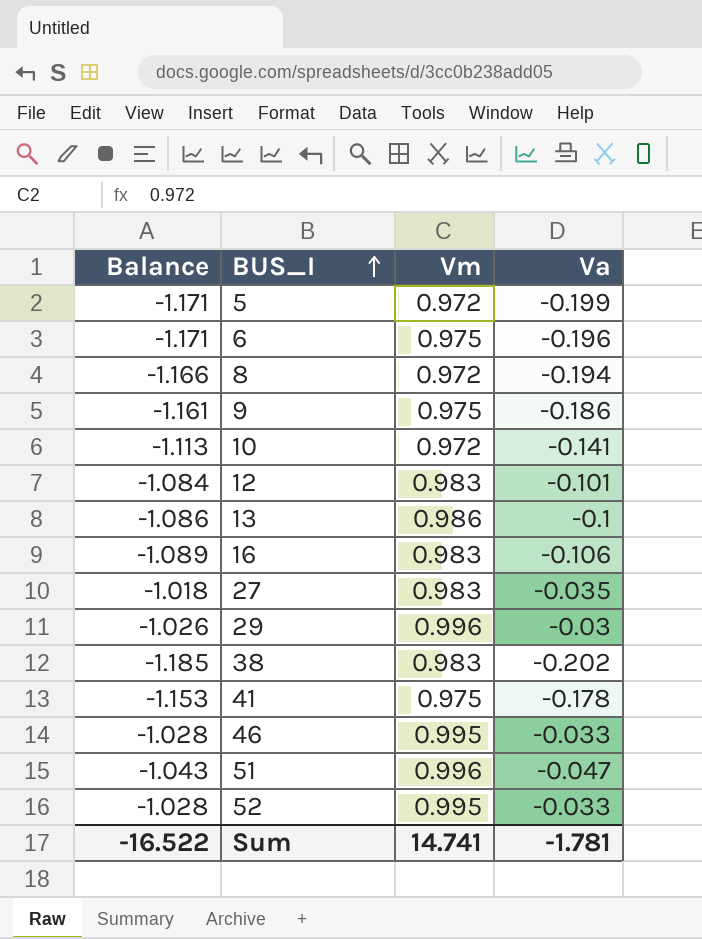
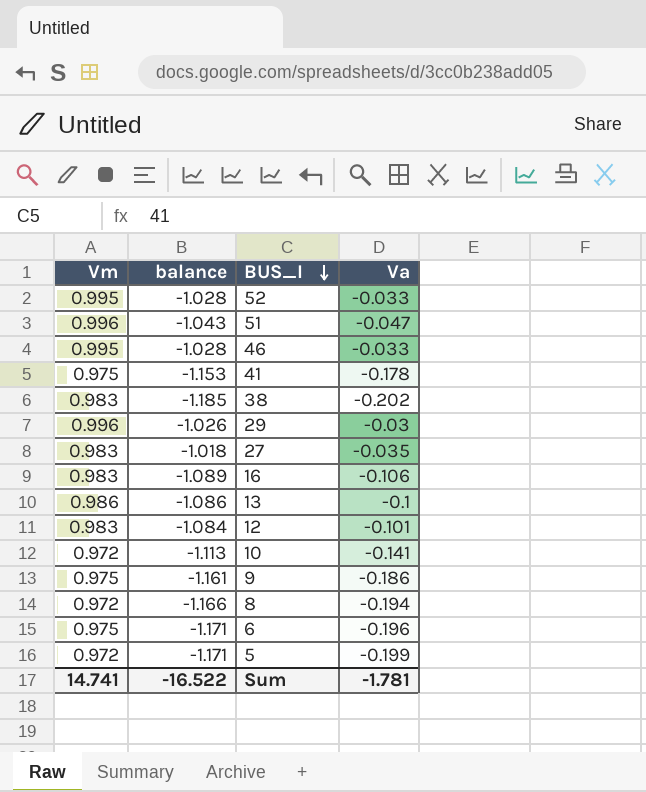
row order: BUS_I ascending -> BUS_I descending
column Vm | position: 3 -> 1
column name: Balance -> balance

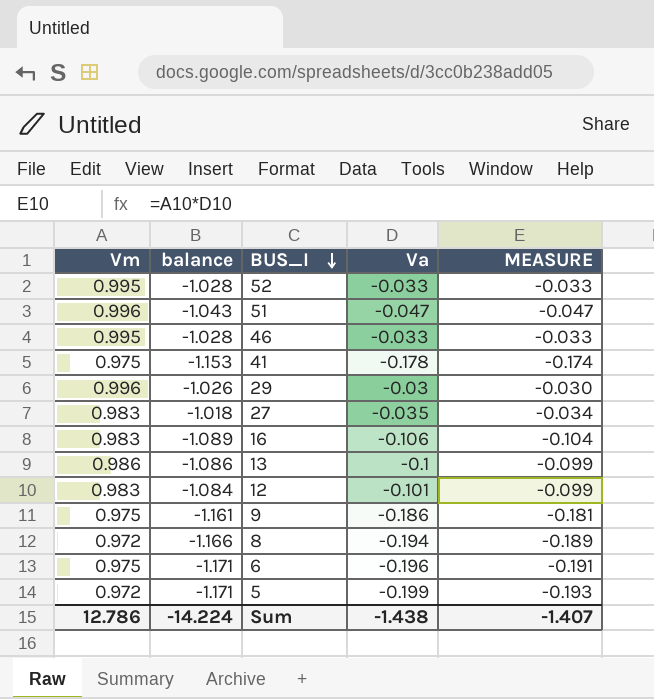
column MEASURE | formula: none -> [Vm] * [Va]
row 38: 0.983 | -1.185 | -0.202 -> none
row 10: 0.972 | -1.113 | -0.141 -> none
Sum | Vm: 14.741 -> 12.786
Sum | balance: -16.522 -> -14.224
Sum | Va: -1.781 -> -1.438

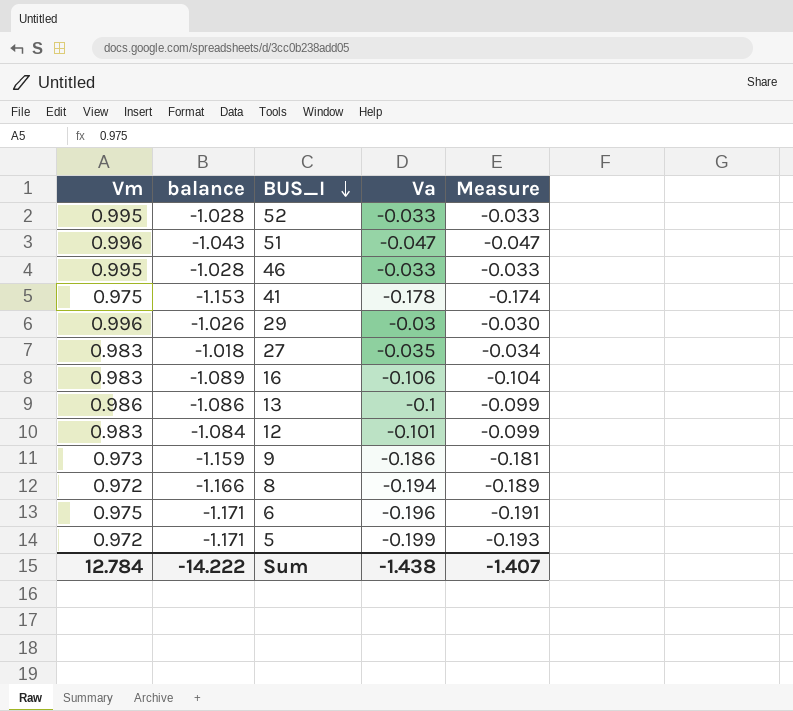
column name: MEASURE -> Measure
9 | Vm: 0.975 -> 0.973
9 | balance: -1.161 -> -1.159
Sum | Vm: 12.786 -> 12.784
Sum | balance: -14.224 -> -14.222

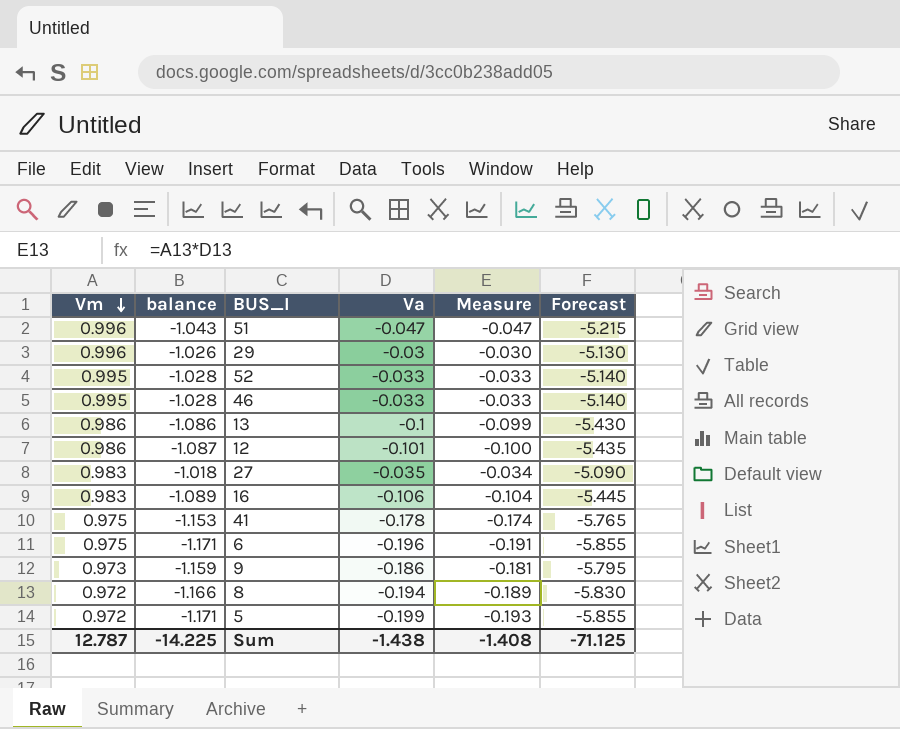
row order: BUS_I descending -> Vm descending
column Forecast | formula: none -> [balance] * 5
12 | Vm: 0.983 -> 0.986
12 | balance: -1.084 -> -1.087
12 | Measure: -0.099 -> -0.100
Sum | Vm: 12.784 -> 12.787
Sum | balance: -14.222 -> -14.225
Sum | Measure: -1.407 -> -1.408

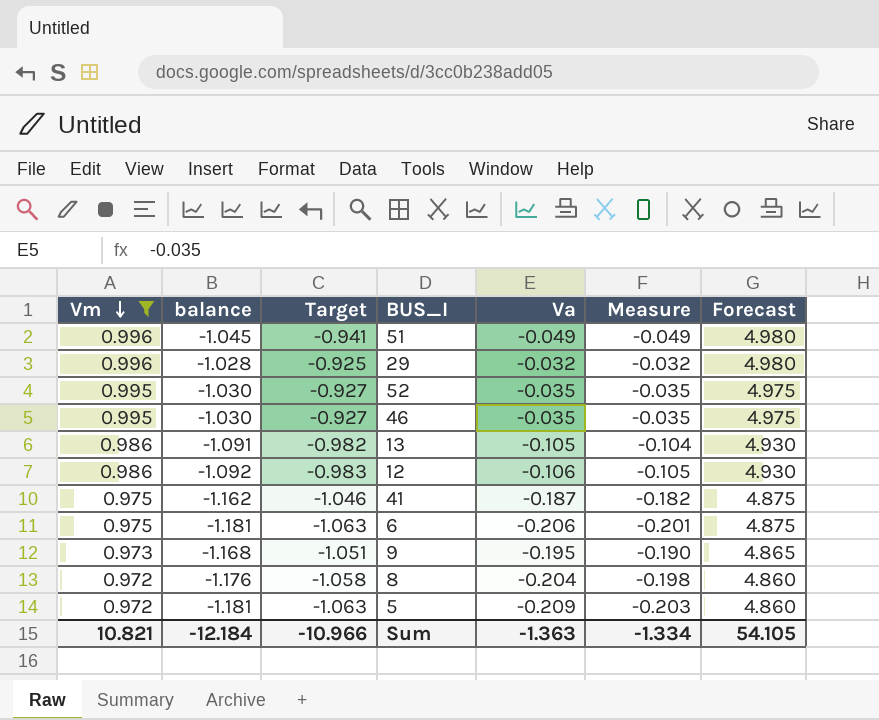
filter: none -> Vm != 0.983
column Target | formula: none -> [balance] * 0.9
column Forecast | formula: [balance] * 5 -> [Vm] * 5
51 | balance: -1.043 -> -1.045
51 | Va: -0.047 -> -0.049
51 | Measure: -0.047 -> -0.049
29 | balance: -1.026 -> -1.028
29 | Va: -0.03 -> -0.032
29 | Measure: -0.030 -> -0.032
52 | balance: -1.028 -> -1.030
52 | Va: -0.033 -> -0.035
52 | Measure: -0.033 -> -0.035
46 | balance: -1.028 -> -1.030
46 | Va: -0.033 -> -0.035
46 | Measure: -0.033 -> -0.035
13 | balance: -1.086 -> -1.091
13 | Va: -0.1 -> -0.105
13 | Measure: -0.099 -> -0.104
12 | balance: -1.087 -> -1.092
12 | Va: -0.101 -> -0.106
12 | Measure: -0.100 -> -0.105
41 | balance: -1.153 -> -1.162
41 | Va: -0.178 -> -0.187
41 | Measure: -0.174 -> -0.182
6 | balance: -1.171 -> -1.181
6 | Va: -0.196 -> -0.206
6 | Measure: -0.191 -> -0.201
9 | balance: -1.159 -> -1.168
9 | Va: -0.186 -> -0.195
9 | Measure: -0.181 -> -0.190
8 | balance: -1.166 -> -1.176
8 | Va: -0.194 -> -0.204
8 | Measure: -0.189 -> -0.198
5 | balance: -1.171 -> -1.181
5 | Va: -0.199 -> -0.209
5 | Measure: -0.193 -> -0.203
Sum | Vm: 12.787 -> 10.821
Sum | balance: -14.225 -> -12.184
Sum | Va: -1.438 -> -1.363
Sum | Measure: -1.408 -> -1.334
Sum | Forecast: -71.125 -> 54.105

